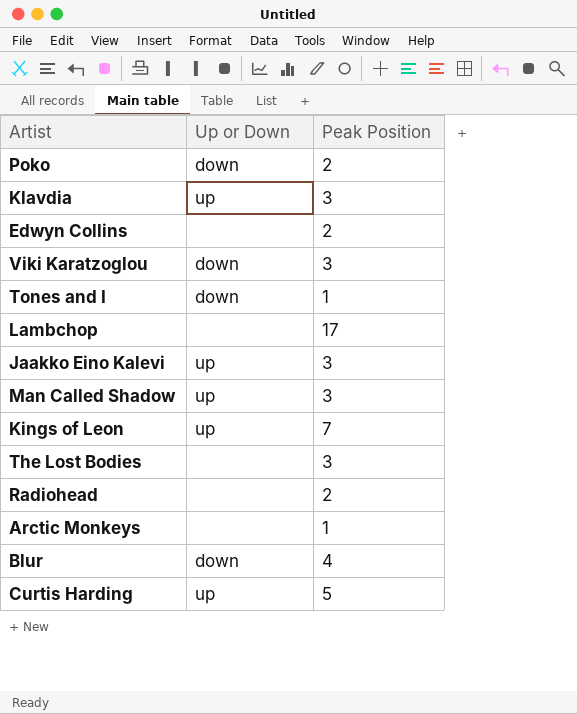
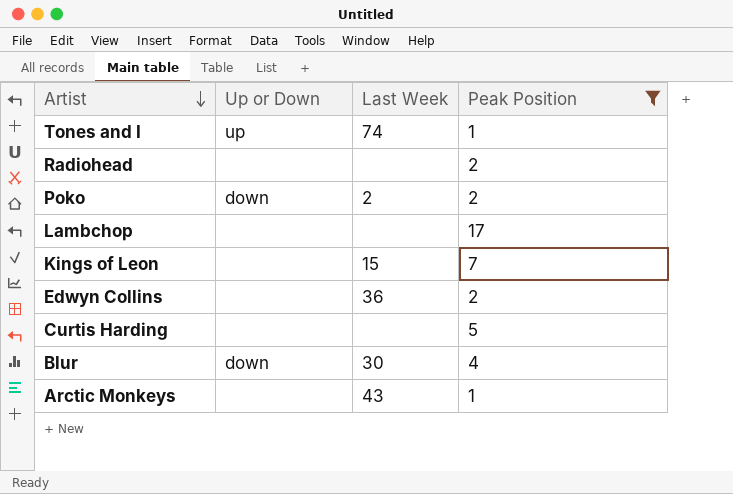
filter: none -> Peak Position != 3
row order: none -> Artist descending
column Last Week | position: none -> 3
Tones and I | Up or Down: down -> up
Kings of Leon | Up or Down: up -> none
Curtis Harding | Up or Down: up -> none

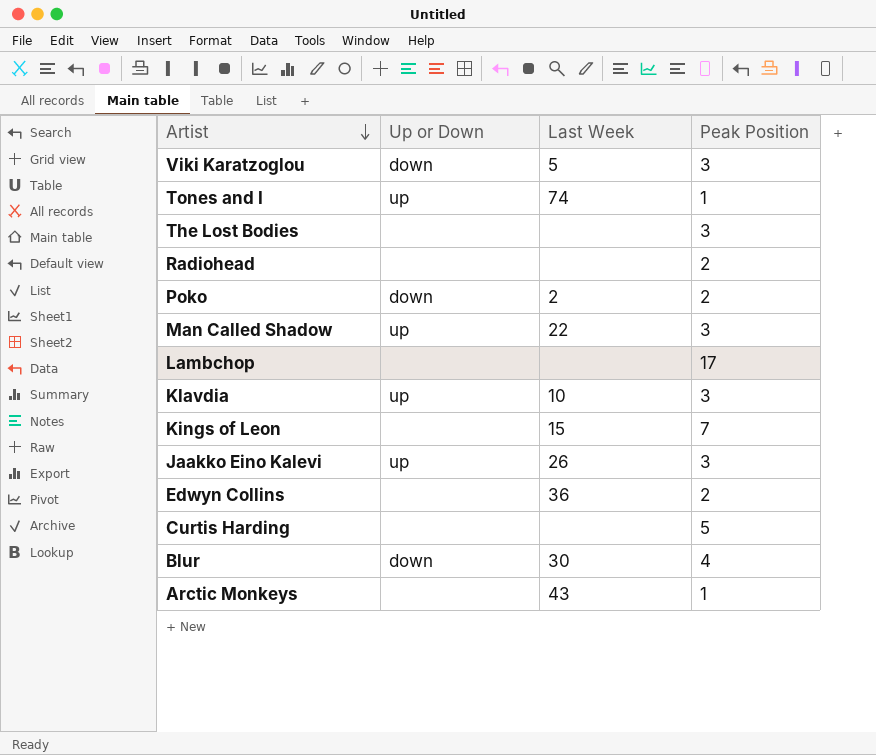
filter: Peak Position != 3 -> none

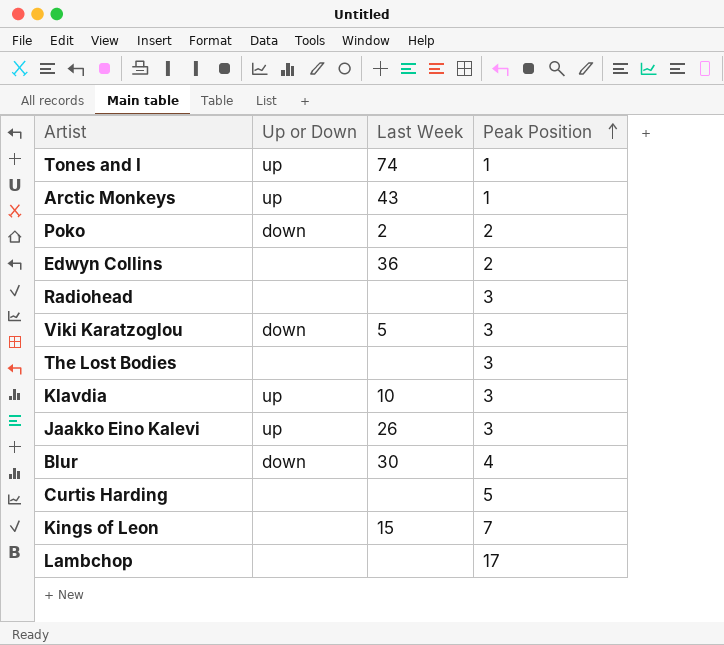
row order: Artist descending -> Peak Position ascending
row Man Called Shadow: up | 22 | 3 -> none
Arctic Monkeys | Up or Down: none -> up
Radiohead | Peak Position: 2 -> 3

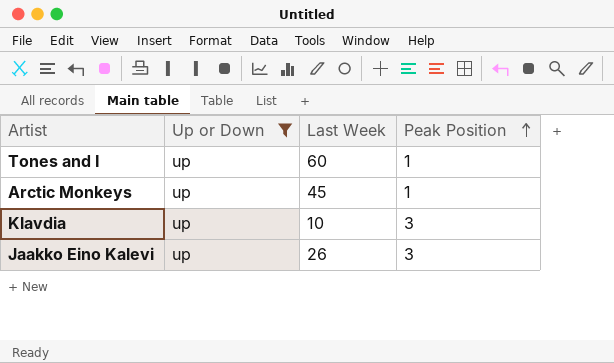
filter: none -> Up or Down = up
Tones and I | Last Week: 74 -> 60
Arctic Monkeys | Last Week: 43 -> 45

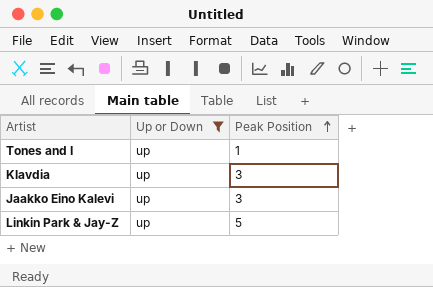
column Last Week | position: 3 -> none
row Arctic Monkeys: up | 45 | 1 -> none
row Linkin Park & Jay-Z: none -> up | 5

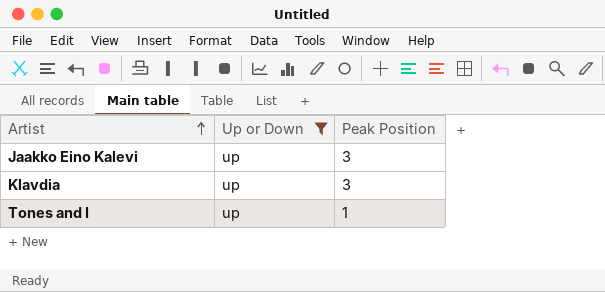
row order: Peak Position ascending -> Artist ascending
row Linkin Park & Jay-Z: up | 5 -> none

